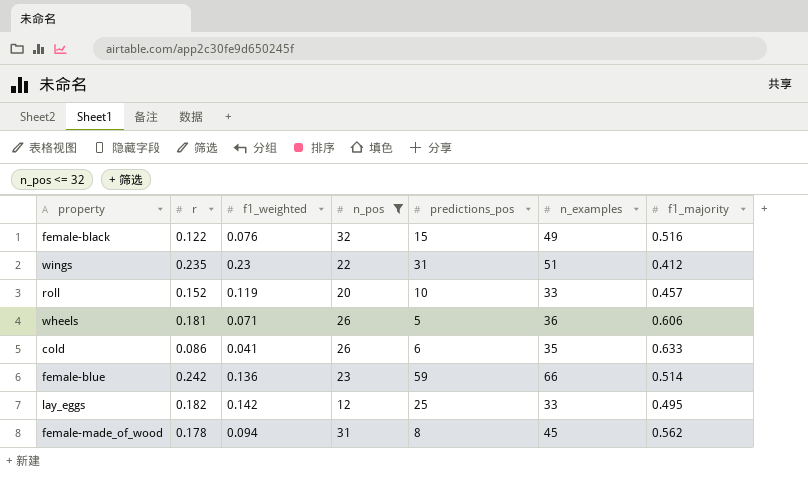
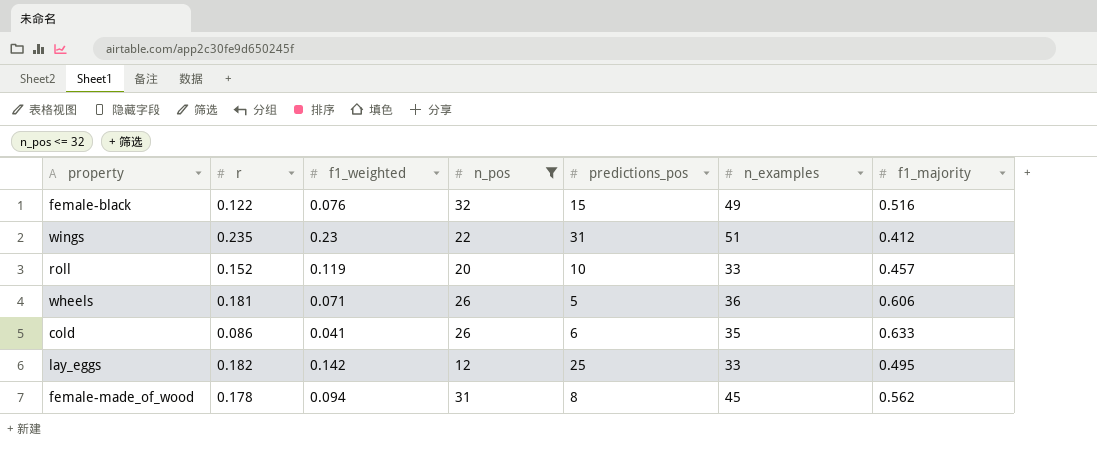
row female-blue: 0.242 | 0.136 | 23 | 59 | 66 | 0.514 -> none

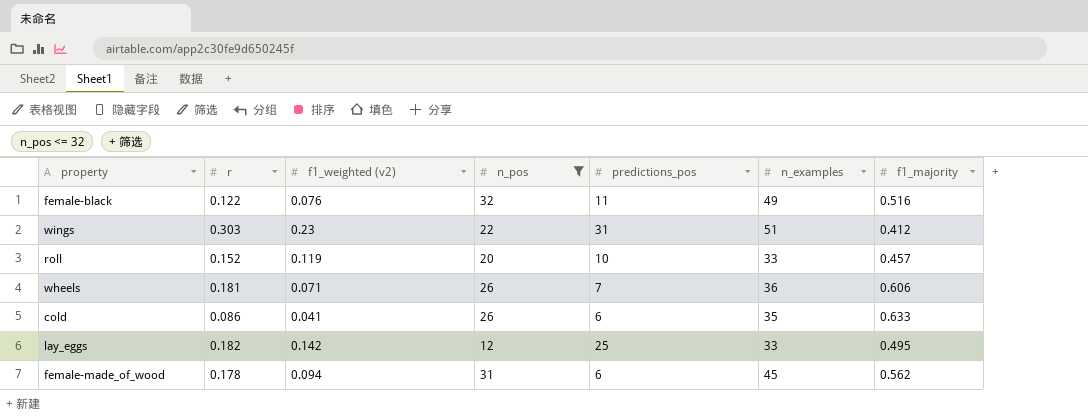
column name: f1_weighted -> f1_weighted (v2)
female-black | predictions_pos: 15 -> 11
wings | r: 0.235 -> 0.303
wheels | predictions_pos: 5 -> 7
female-made_of_wood | predictions_pos: 8 -> 6

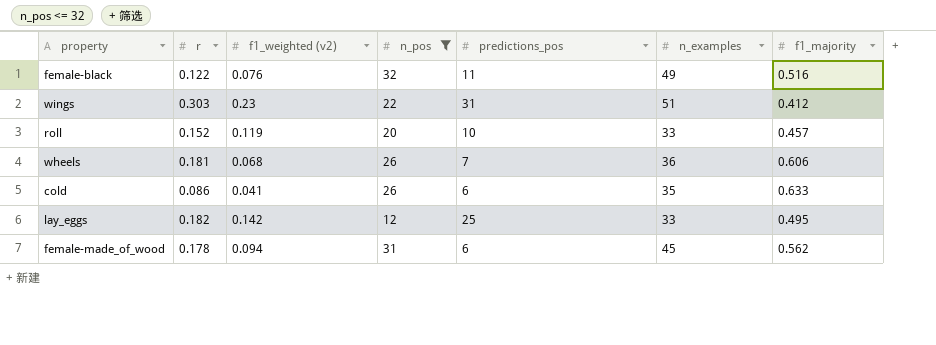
wheels | f1_weighted (v2): 0.071 -> 0.068

